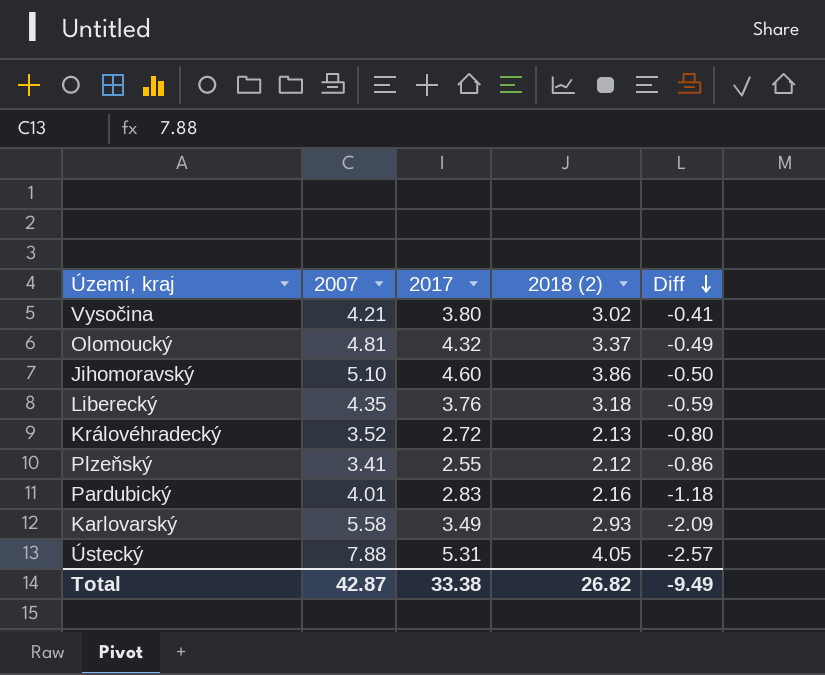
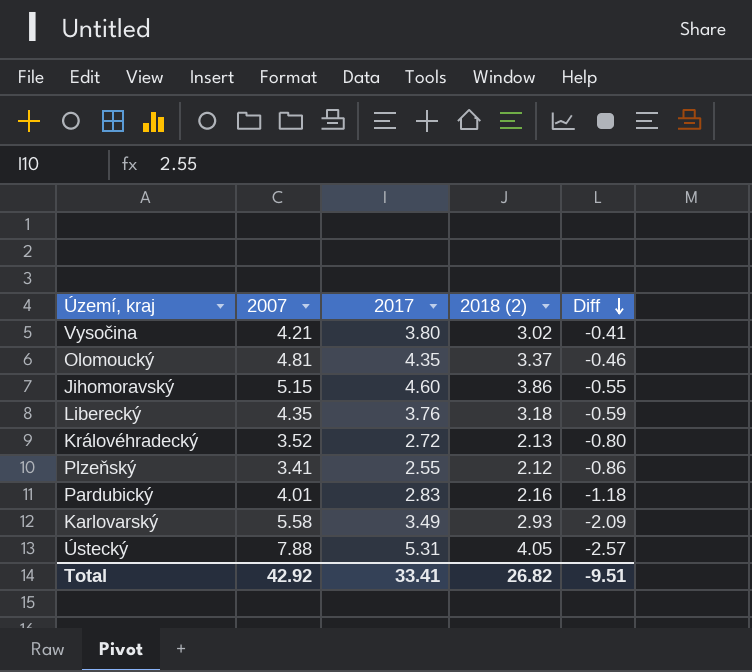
Olomoucký | 2017: 4.32 -> 4.35
Olomoucký | Diff: -0.49 -> -0.46
Jihomoravský | 2007: 5.10 -> 5.15
Jihomoravský | Diff: -0.50 -> -0.55
Total | 2007: 42.87 -> 42.92
Total | 2017: 33.38 -> 33.41
Total | Diff: -9.49 -> -9.51

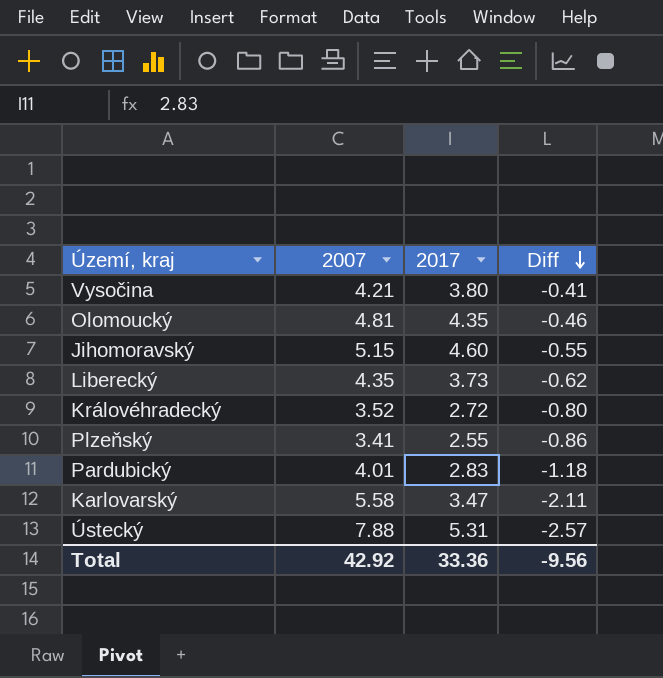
column 2018 (2) | position: 4 -> none
Liberecký | 2017: 3.76 -> 3.73
Liberecký | Diff: -0.59 -> -0.62
Karlovarský | 2017: 3.49 -> 3.47
Karlovarský | Diff: -2.09 -> -2.11
Total | 2017: 33.41 -> 33.36
Total | Diff: -9.51 -> -9.56

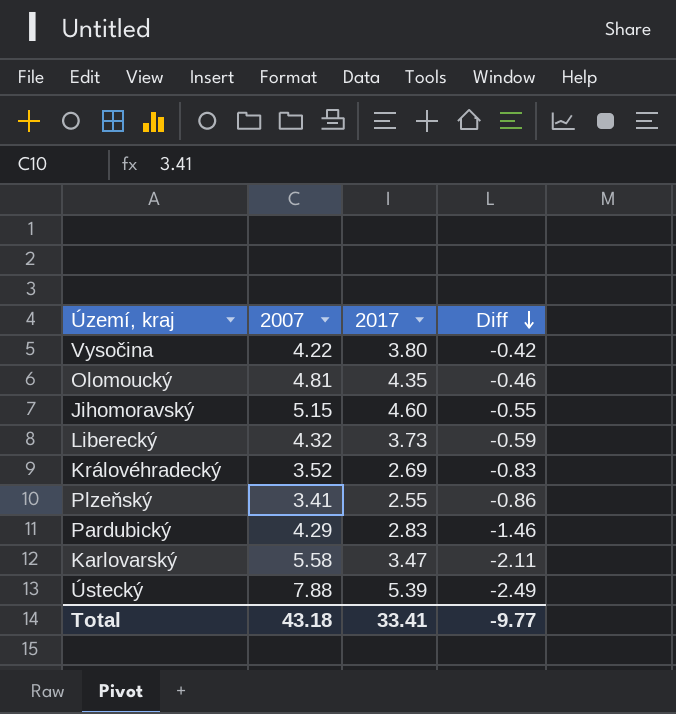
Vysočina | 2007: 4.21 -> 4.22
Vysočina | Diff: -0.41 -> -0.42
Liberecký | 2007: 4.35 -> 4.32
Liberecký | Diff: -0.62 -> -0.59
Královéhradecký | 2017: 2.72 -> 2.69
Královéhradecký | Diff: -0.80 -> -0.83
Pardubický | 2007: 4.01 -> 4.29
Pardubický | Diff: -1.18 -> -1.46
Ústecký | 2017: 5.31 -> 5.39
Ústecký | Diff: -2.57 -> -2.49
Total | 2007: 42.92 -> 43.18
Total | 2017: 33.36 -> 33.41
Total | Diff: -9.56 -> -9.77

